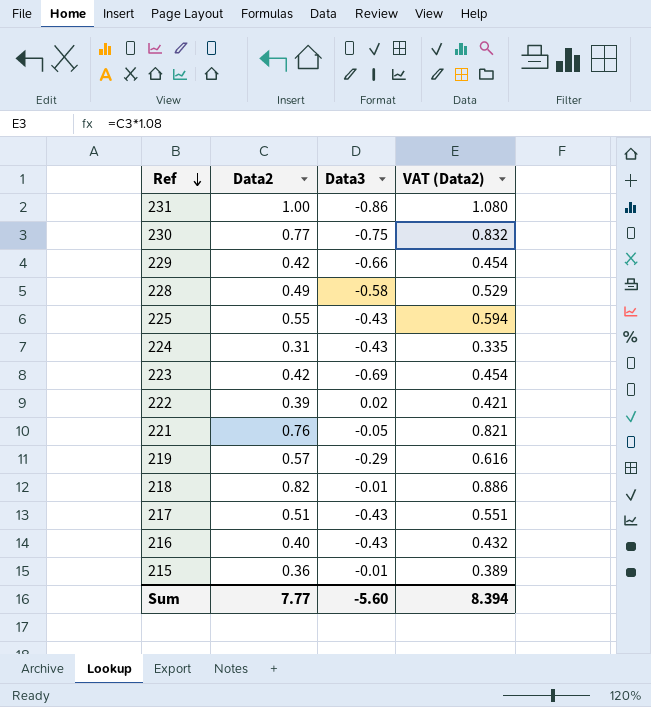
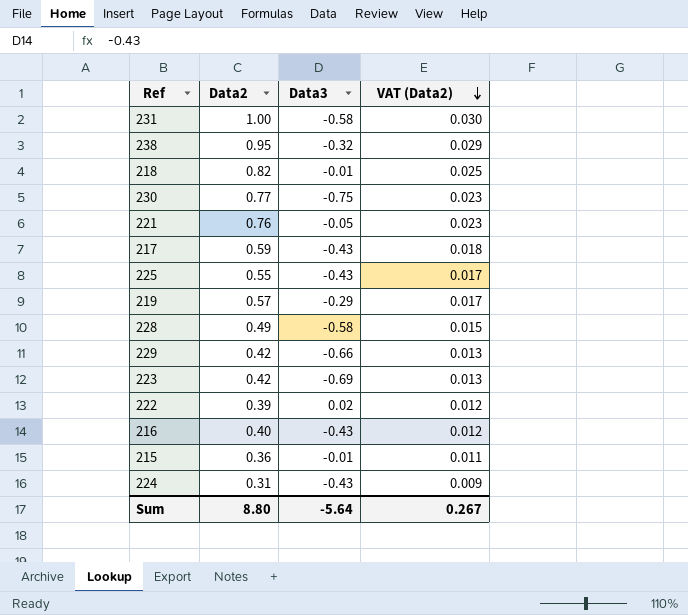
row order: Ref descending -> VAT (Data2) descending
column VAT (Data2) | formula: [Data2] * 1.08 -> [Data2] * 0.03
231 | Data3: -0.86 -> -0.58
row 238: none -> 0.95 | -0.32 | 0.029
217 | Data2: 0.51 -> 0.59
Sum | Data2: 7.77 -> 8.80
Sum | Data3: -5.60 -> -5.64
Sum | VAT (Data2): 8.394 -> 0.267

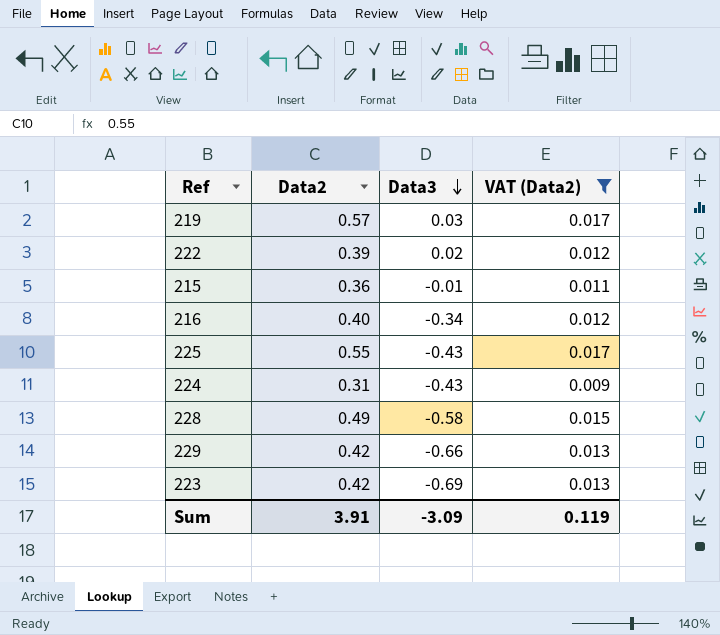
filter: none -> VAT (Data2) <= 0.017
row order: VAT (Data2) descending -> Data3 descending
219 | Data3: -0.29 -> 0.03
216 | Data3: -0.43 -> -0.34
Sum | Data2: 8.80 -> 3.91
Sum | Data3: -5.64 -> -3.09
Sum | VAT (Data2): 0.267 -> 0.119

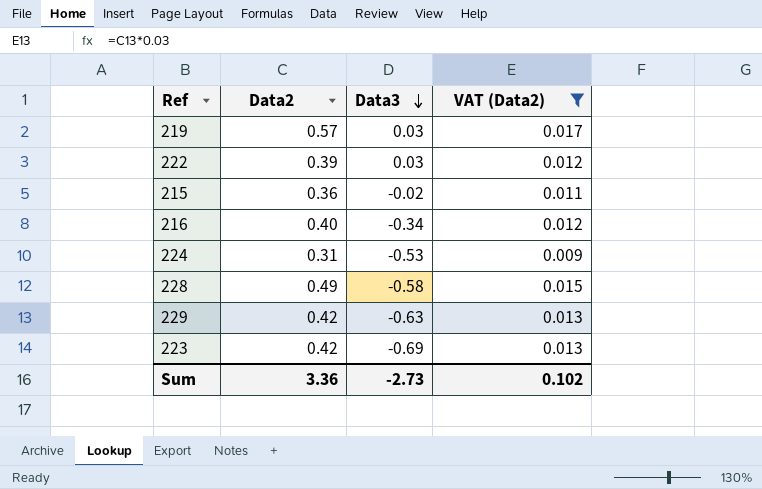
row 225: 0.55 | -0.43 | 0.017 -> none
222 | Data3: 0.02 -> 0.03
215 | Data3: -0.01 -> -0.02
224 | Data3: -0.43 -> -0.53
229 | Data3: -0.66 -> -0.63
Sum | Data2: 3.91 -> 3.36
Sum | Data3: -3.09 -> -2.73
Sum | VAT (Data2): 0.119 -> 0.102

